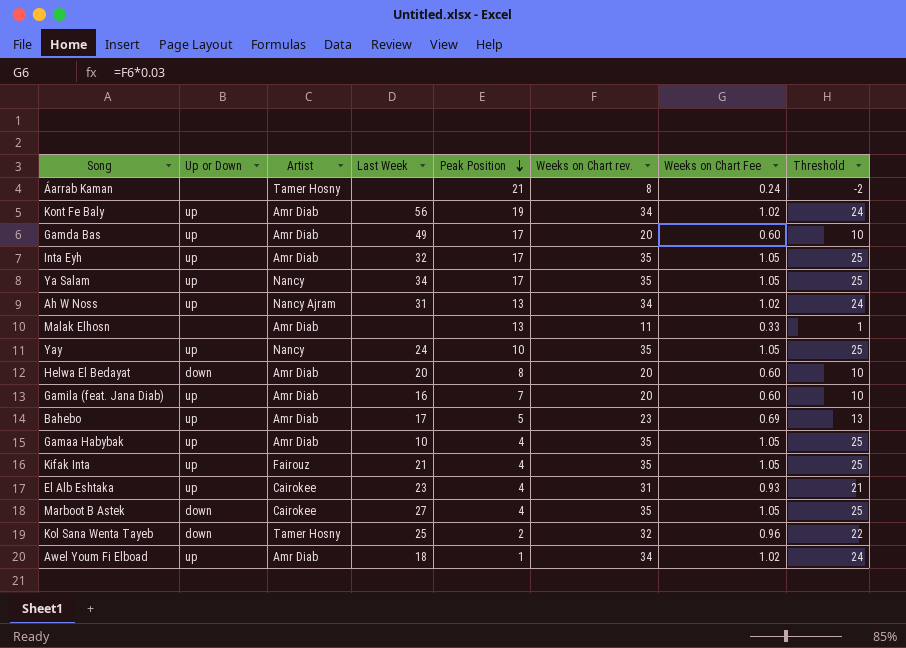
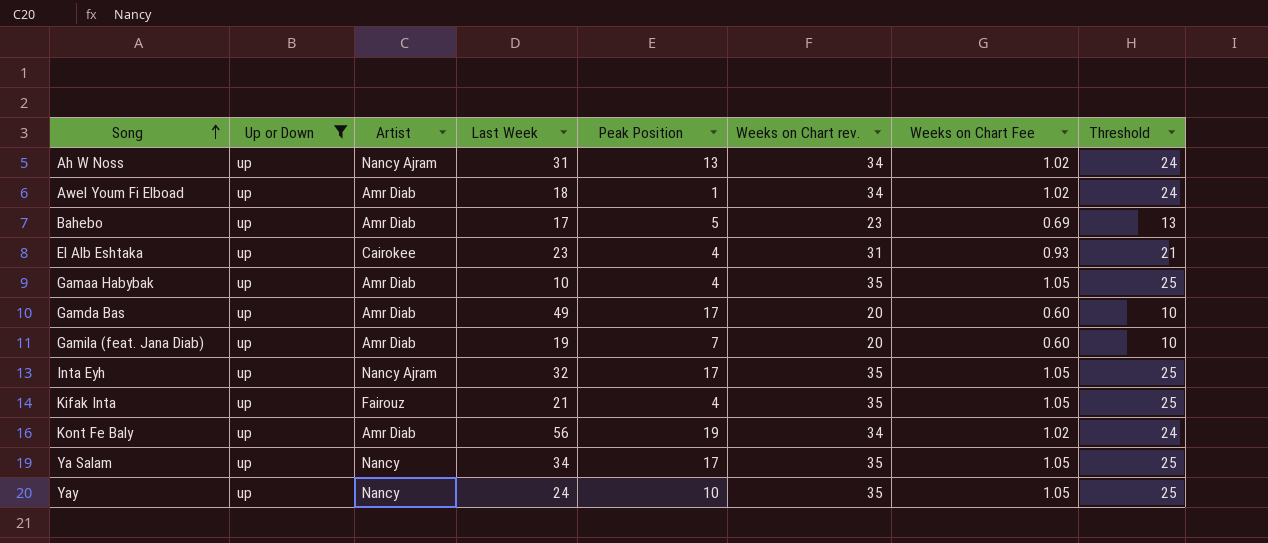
filter: none -> Up or Down = up
row order: Peak Position descending -> Song ascending
Gamila (feat. Jana Diab) | Last Week: 16 -> 19
Inta Eyh | Artist: Amr Diab -> Nancy Ajram

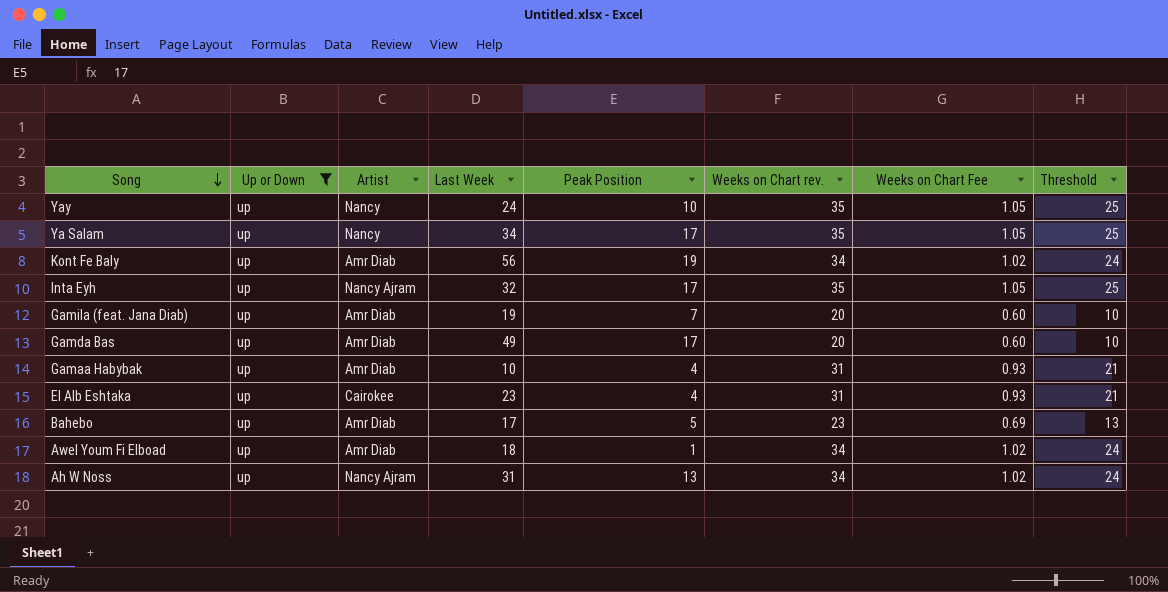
row order: Song ascending -> Song descending
row Kifak Inta: up | Fairouz | 21 | 4 | 35 | 1.05 | 25 -> none
Gamaa Habybak | Weeks on Chart rev.: 35 -> 31
Gamaa Habybak | Weeks on Chart Fee: 1.05 -> 0.93
Gamaa Habybak | Threshold: 25 -> 21

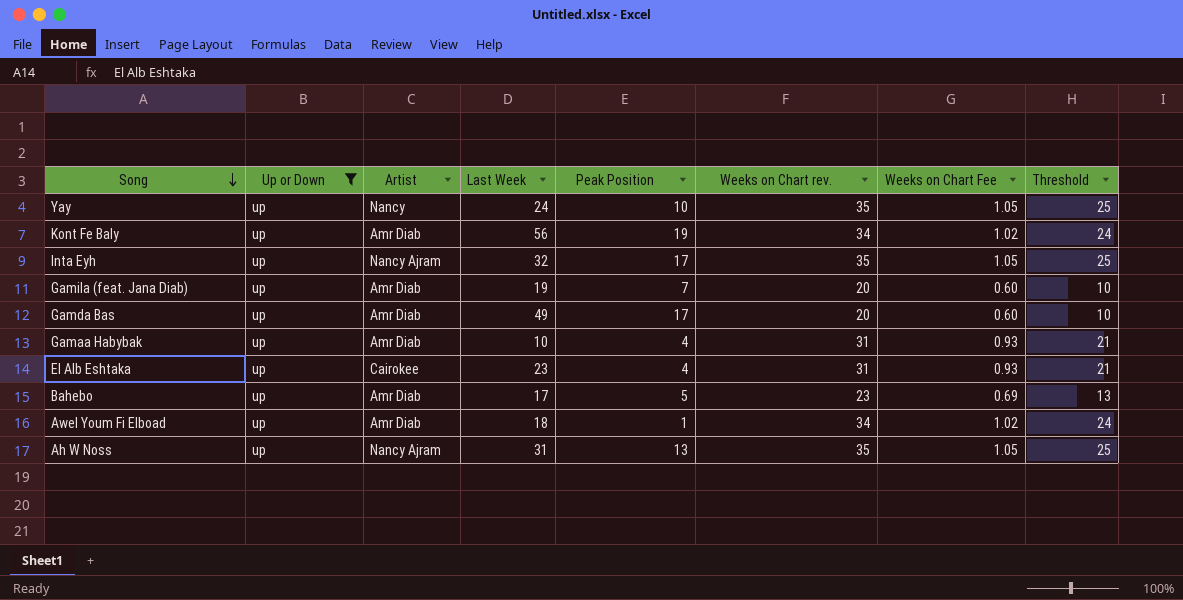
row Ya Salam: up | Nancy | 34 | 17 | 35 | 1.05 | 25 -> none
Ah W Noss | Weeks on Chart rev.: 34 -> 35
Ah W Noss | Weeks on Chart Fee: 1.02 -> 1.05
Ah W Noss | Threshold: 24 -> 25

